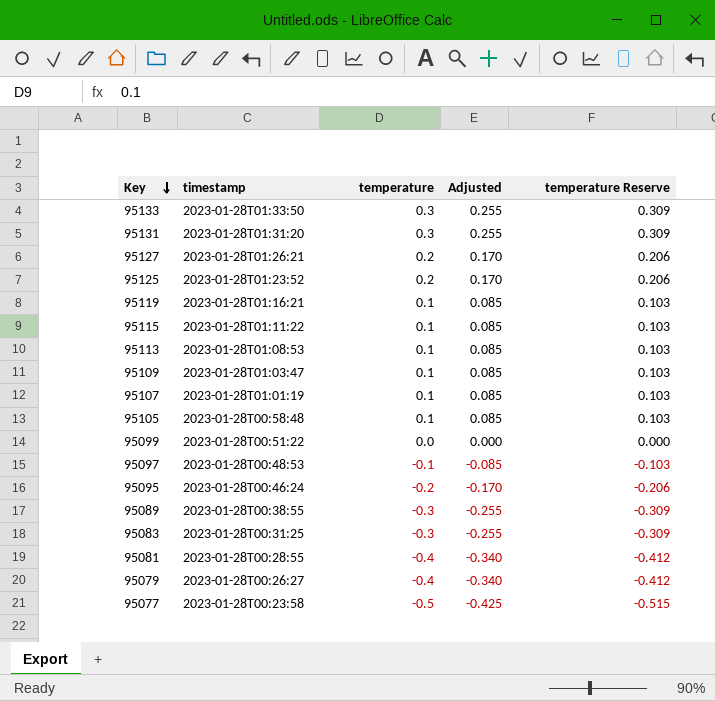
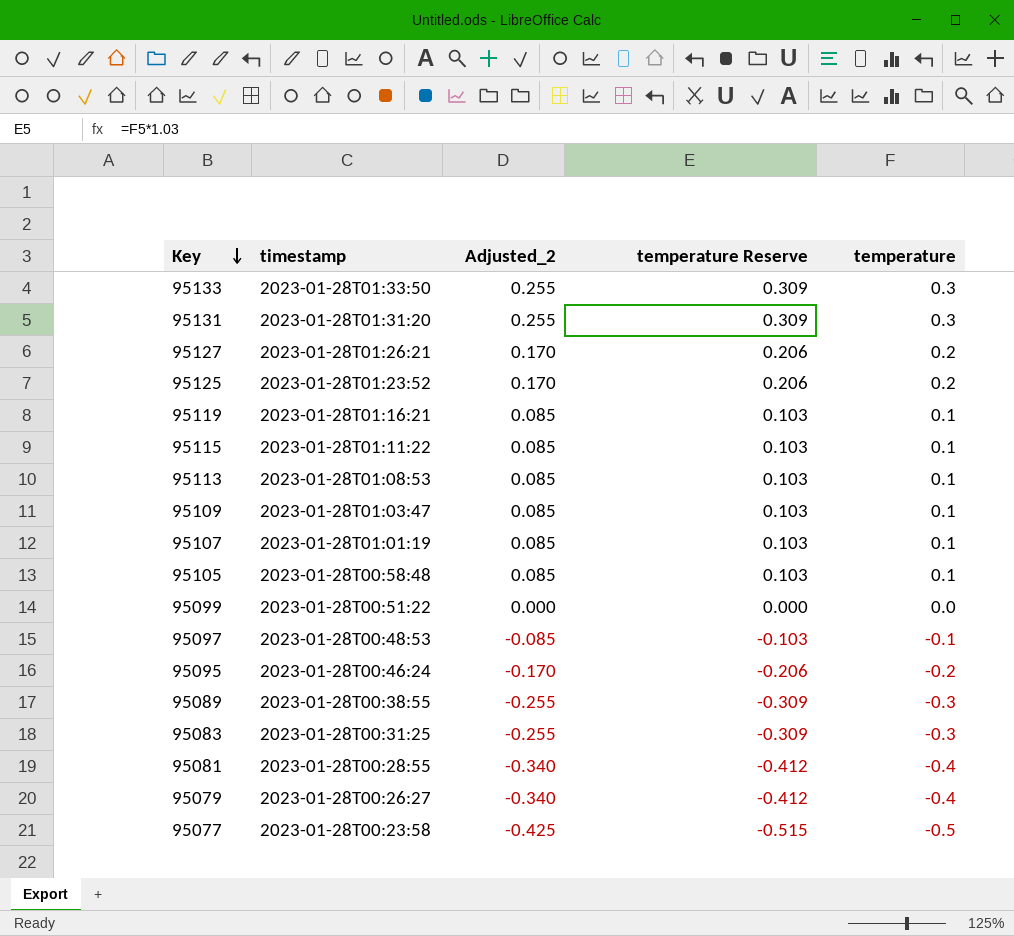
column name: Adjusted -> Adjusted_2
column temperature | position: 3 -> 5

